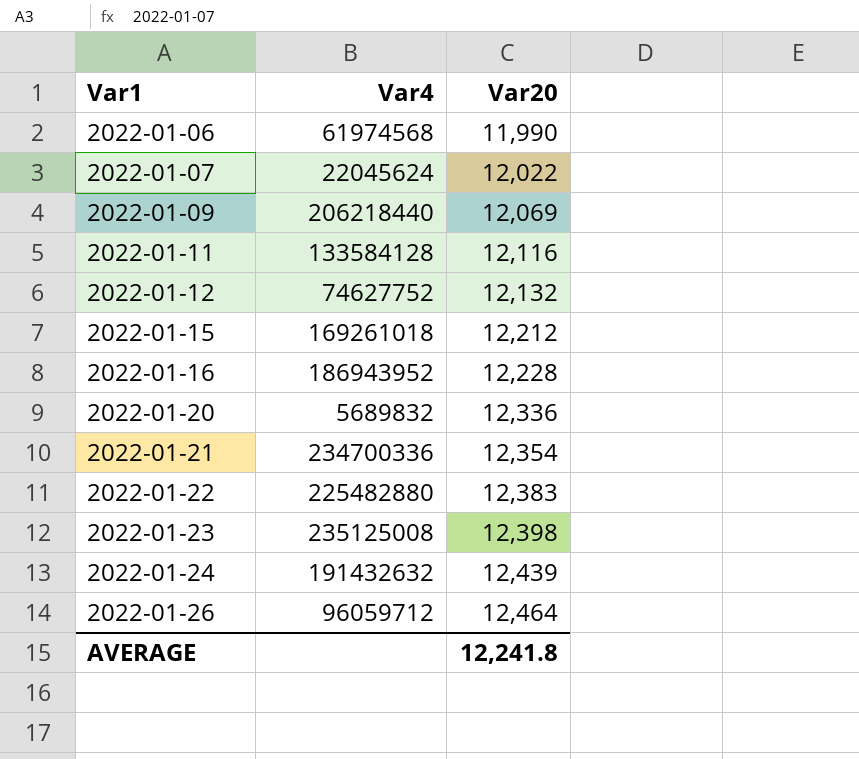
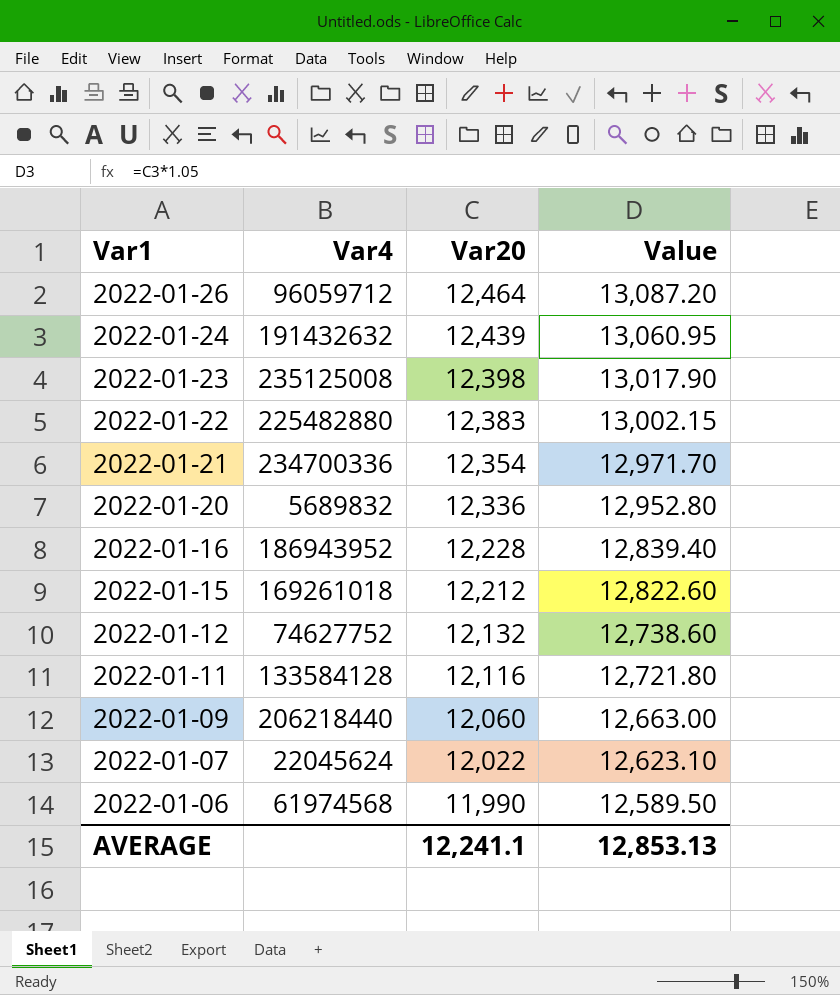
row order: Var1 ascending -> Var1 descending
column Value | formula: none -> [Var20] * 1.05
2022-01-09 | Var20: 12,069 -> 12,060
AVERAGE | Var20: 12,241.8 -> 12,241.1

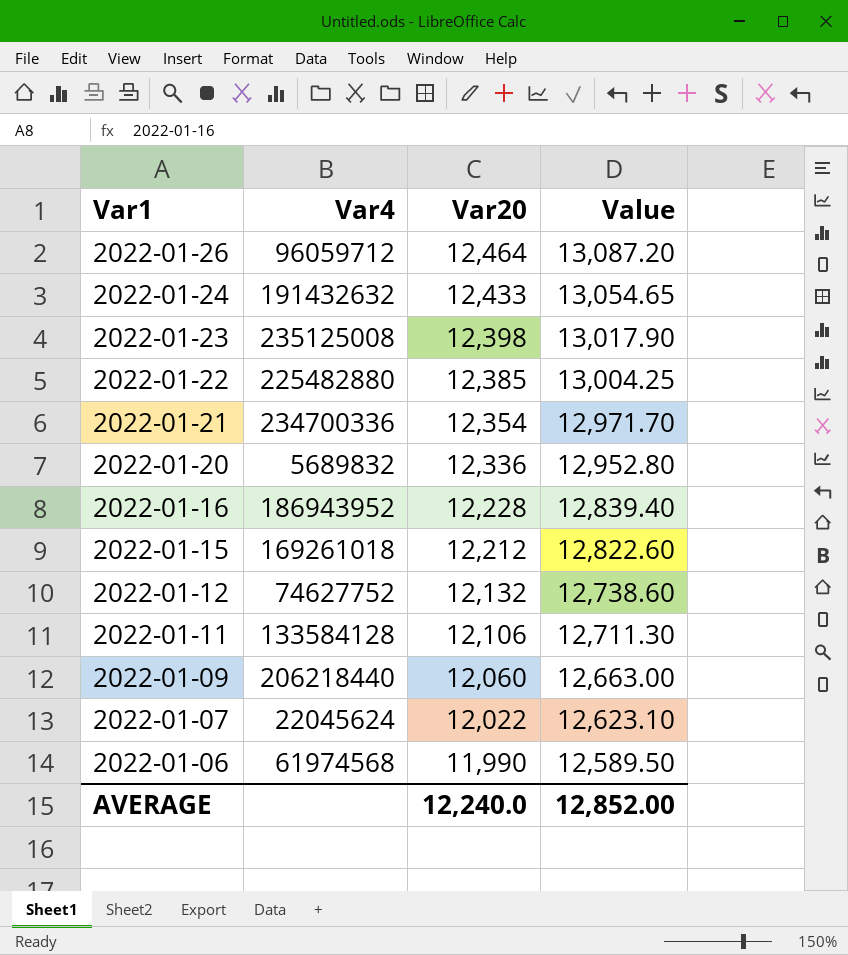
2022-01-24 | Var20: 12,439 -> 12,433
2022-01-24 | Value: 13,060.95 -> 13,054.65
2022-01-22 | Var20: 12,383 -> 12,385
2022-01-22 | Value: 13,002.15 -> 13,004.25
2022-01-11 | Var20: 12,116 -> 12,106
2022-01-11 | Value: 12,721.80 -> 12,711.30
AVERAGE | Var20: 12,241.1 -> 12,240.0
AVERAGE | Value: 12,853.13 -> 12,852.00

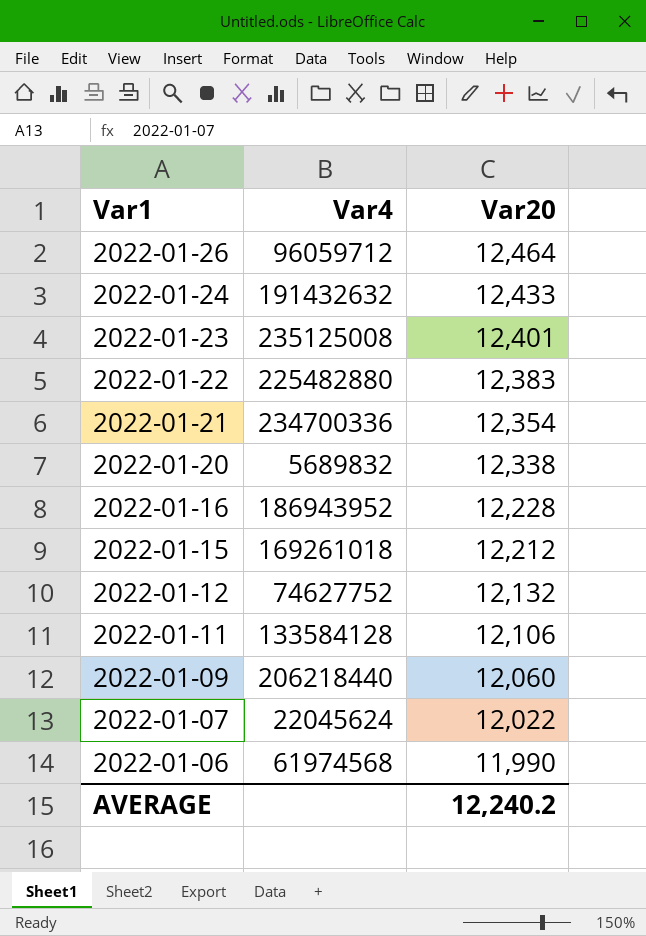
column Value | formula: [Var20] * 1.05 -> none
2022-01-23 | Var20: 12,398 -> 12,401
2022-01-22 | Var20: 12,385 -> 12,383
2022-01-20 | Var20: 12,336 -> 12,338
AVERAGE | Var20: 12,240.0 -> 12,240.2

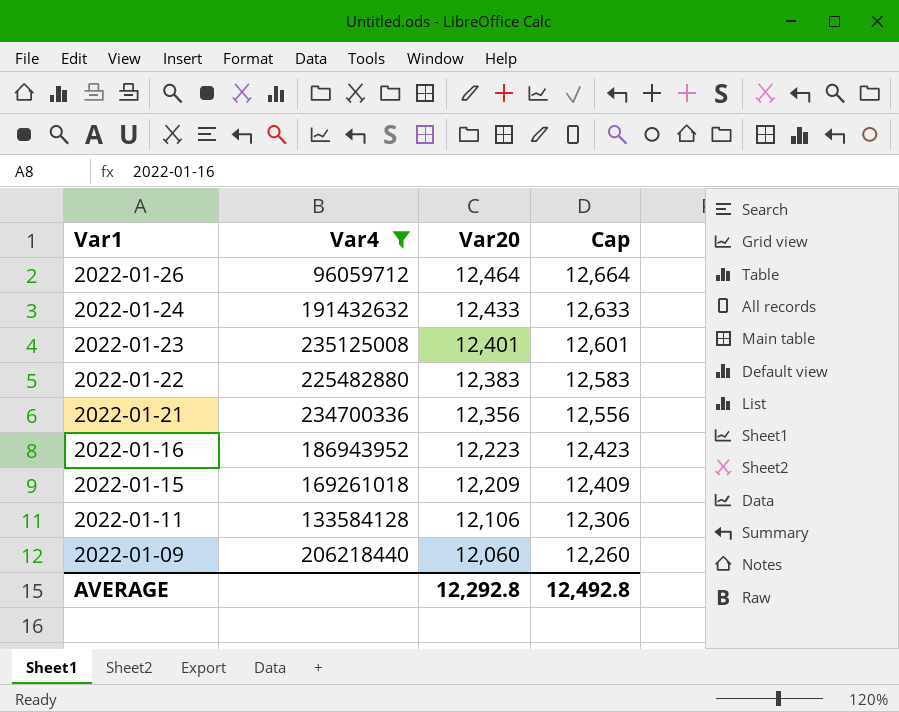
filter: none -> Var4 >= 96059712
column Cap | formula: none -> [Var20] + 200
2022-01-21 | Var20: 12,354 -> 12,356
2022-01-16 | Var20: 12,228 -> 12,223
2022-01-15 | Var20: 12,212 -> 12,209
AVERAGE | Var20: 12,240.2 -> 12,292.8

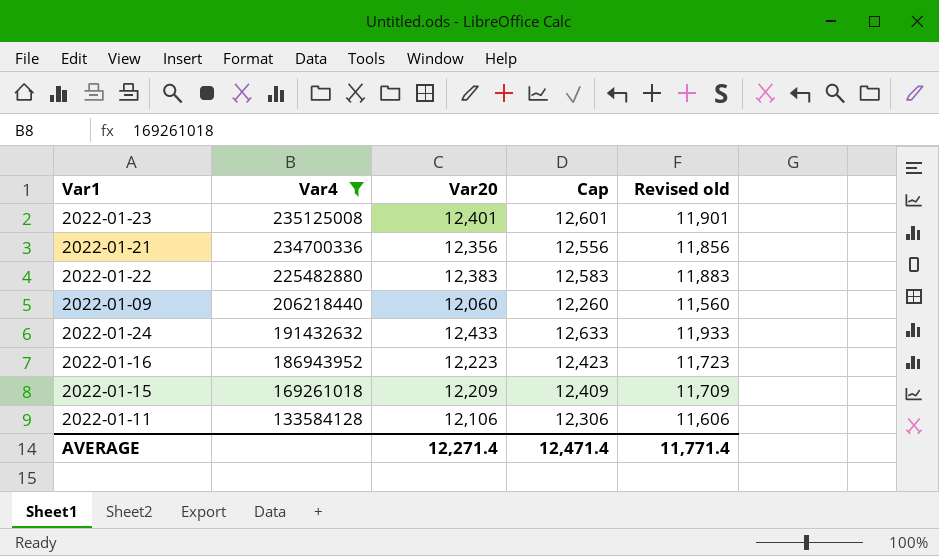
row order: Var1 descending -> Var4 descending
column Revised old | formula: none -> [Var20] - 500
row 2022-01-26: 96059712 | 12,464 | 12,664 -> none
AVERAGE | Var20: 12,292.8 -> 12,271.4
AVERAGE | Cap: 12,492.8 -> 12,471.4

